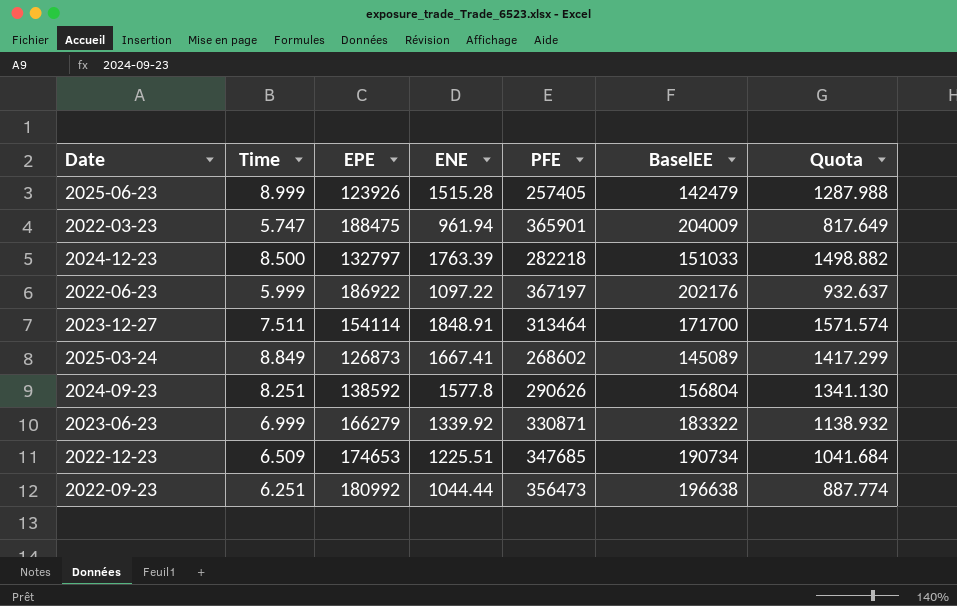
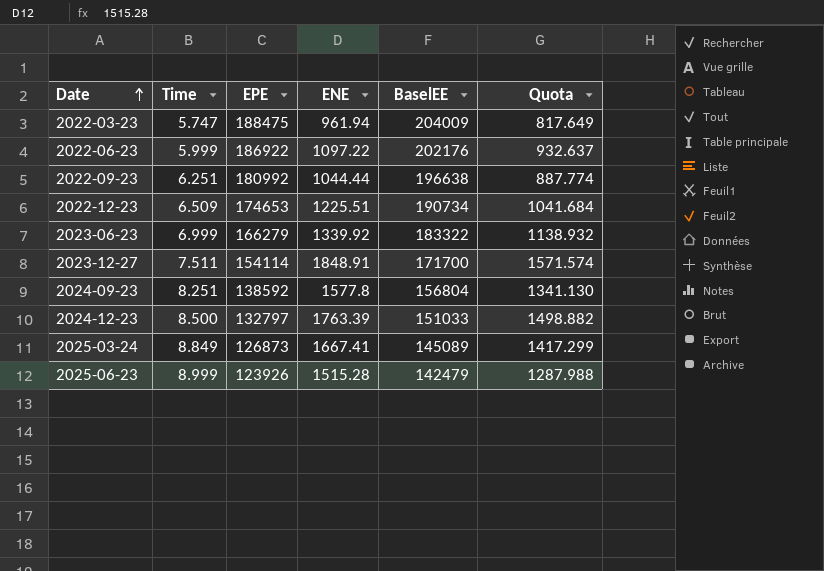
row order: none -> Date ascending
column PFE | position: 5 -> none

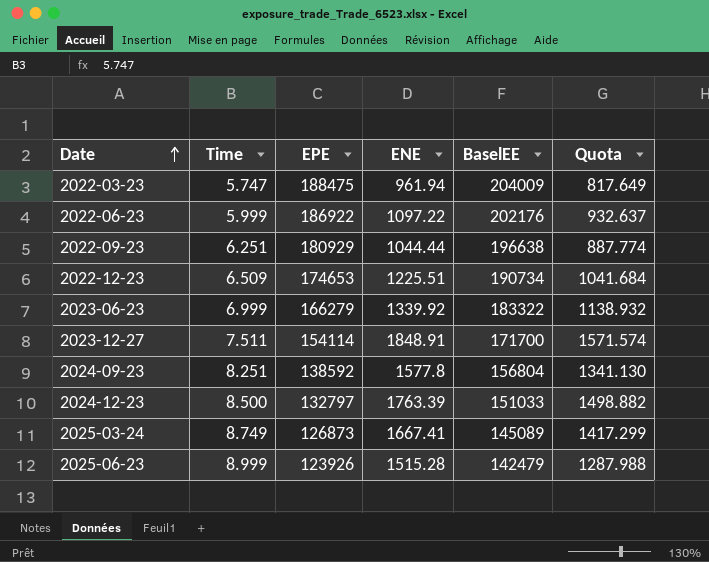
2022-09-23 | EPE: 180992 -> 180929
2025-03-24 | Time: 8.849 -> 8.749

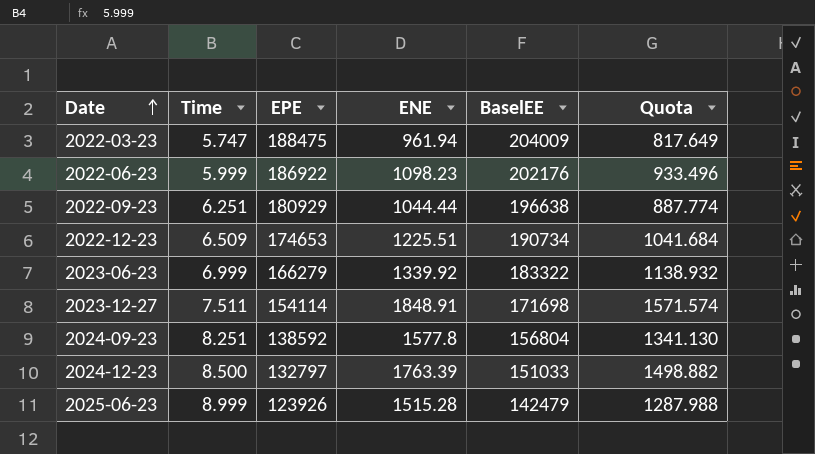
row 2025-03-24: 8.749 | 126873 | 1667.41 | 145089 | 1417.299 -> none
2022-06-23 | ENE: 1097.22 -> 1098.23
2022-06-23 | Quota: 932.637 -> 933.496
2023-12-27 | BaselEE: 171700 -> 171698

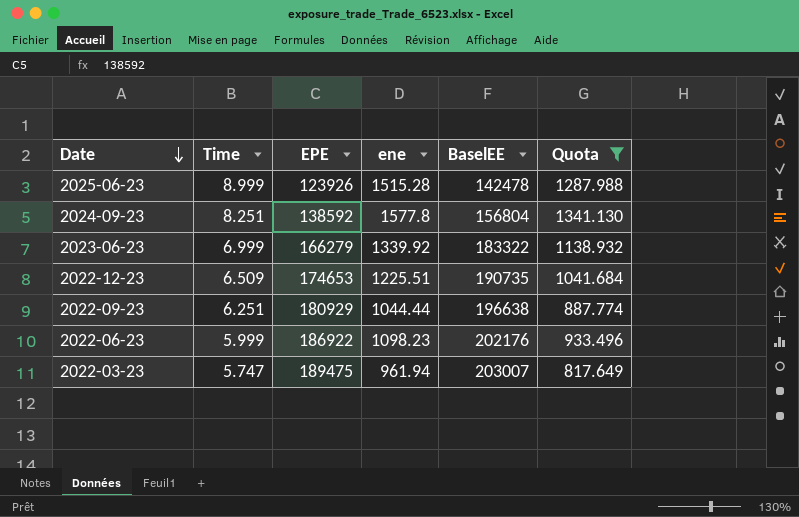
filter: none -> Quota <= 1341.130
row order: Date ascending -> Date descending
column name: ENE -> ene
2025-06-23 | BaselEE: 142479 -> 142478
2022-12-23 | BaselEE: 190734 -> 190735
2022-03-23 | EPE: 188475 -> 189475
2022-03-23 | BaselEE: 204009 -> 203007

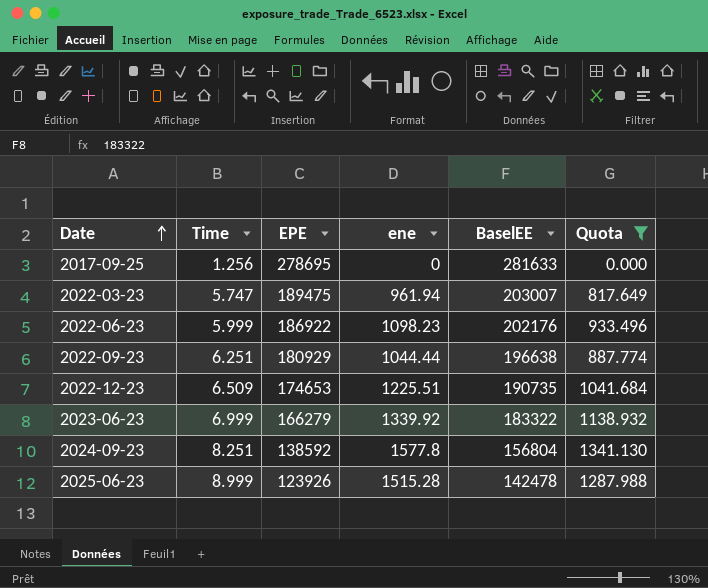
row order: Date descending -> Date ascending
row 2017-09-25: none -> 1.256 | 278695 | 0 | 281633 | 0.000

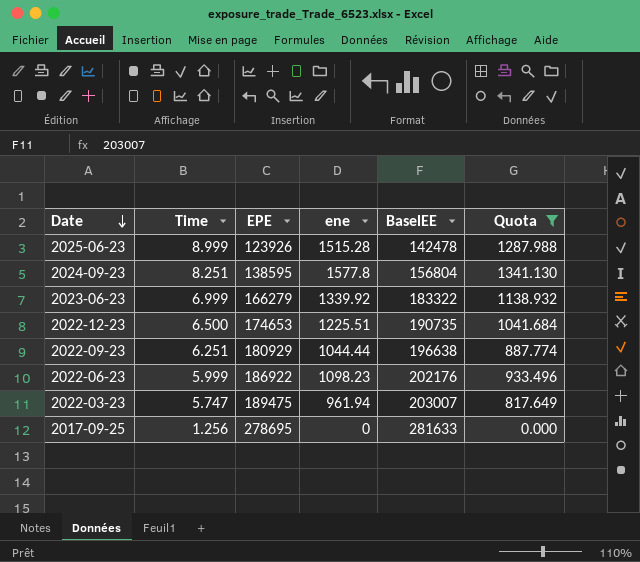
row order: Date ascending -> Date descending
2024-09-23 | EPE: 138592 -> 138595
2022-12-23 | Time: 6.509 -> 6.500

